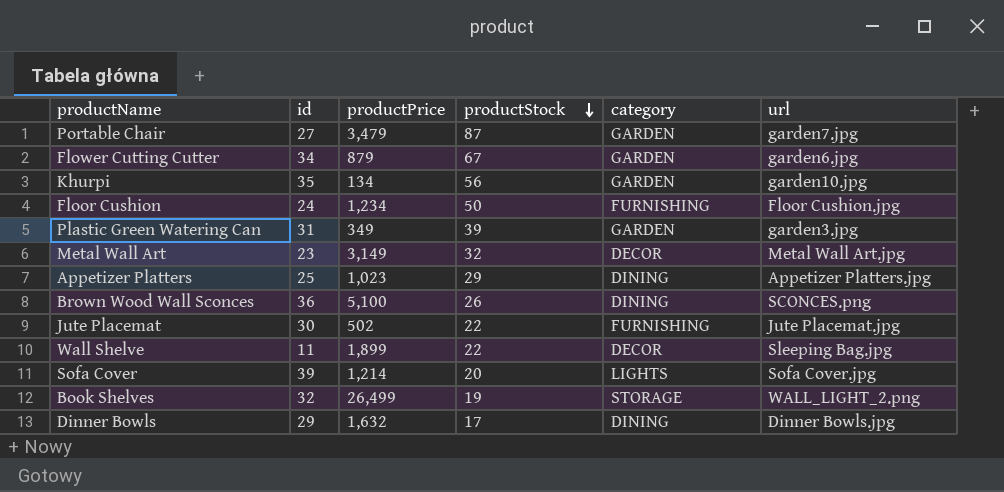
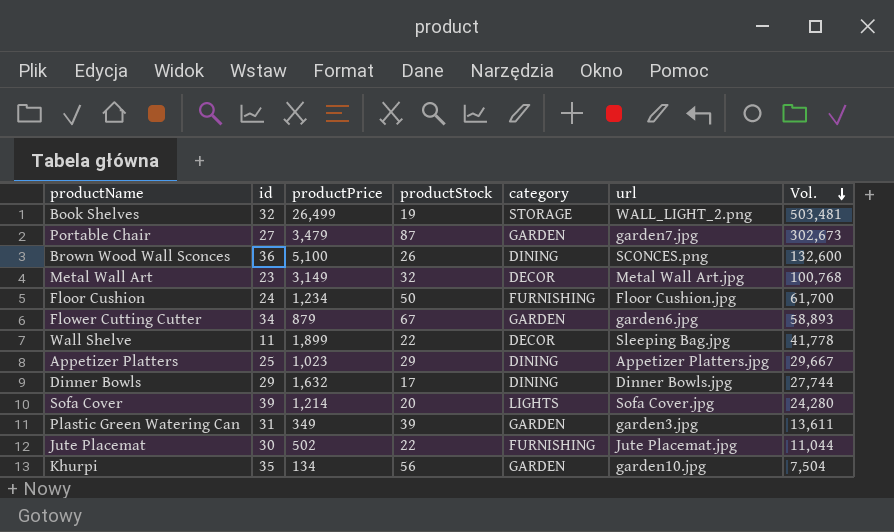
row order: productStock descending -> Vol. descending
column Vol. | formula: none -> [productPrice] * [productStock]

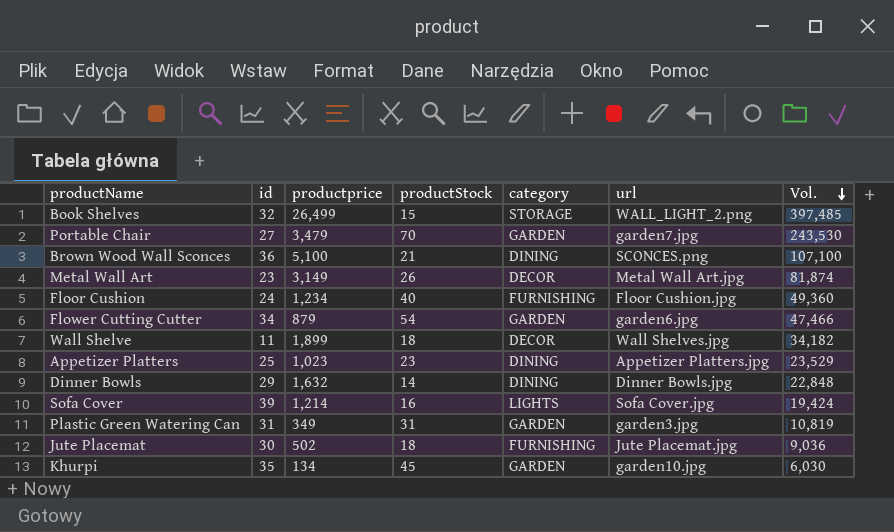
column name: productPrice -> productprice
Book Shelves | productStock: 19 -> 15
Book Shelves | Vol.: 503,481 -> 397,485
Portable Chair | productStock: 87 -> 70
Portable Chair | Vol.: 302,673 -> 243,530
Brown Wood Wall Sconces | productStock: 26 -> 21
Brown Wood Wall Sconces | Vol.: 132,600 -> 107,100
Metal Wall Art | productStock: 32 -> 26
Metal Wall Art | Vol.: 100,768 -> 81,874
Floor Cushion | productStock: 50 -> 40
Floor Cushion | Vol.: 61,700 -> 49,360
Flower Cutting Cutter | productStock: 67 -> 54
Flower Cutting Cutter | Vol.: 58,893 -> 47,466
Wall Shelve | productStock: 22 -> 18
Wall Shelve | url: Sleeping Bag.jpg -> Wall Shelves.jpg
Wall Shelve | Vol.: 41,778 -> 34,182
Appetizer Platters | productStock: 29 -> 23
Appetizer Platters | Vol.: 29,667 -> 23,529
Dinner Bowls | productStock: 17 -> 14
Dinner Bowls | Vol.: 27,744 -> 22,848
Sofa Cover | productStock: 20 -> 16
Sofa Cover | Vol.: 24,280 -> 19,424
Plastic Green Watering Can | productStock: 39 -> 31
Plastic Green Watering Can | Vol.: 13,611 -> 10,819
Jute Placemat | productStock: 22 -> 18
Jute Placemat | Vol.: 11,044 -> 9,036
Khurpi | productStock: 56 -> 45
Khurpi | Vol.: 7,504 -> 6,030

